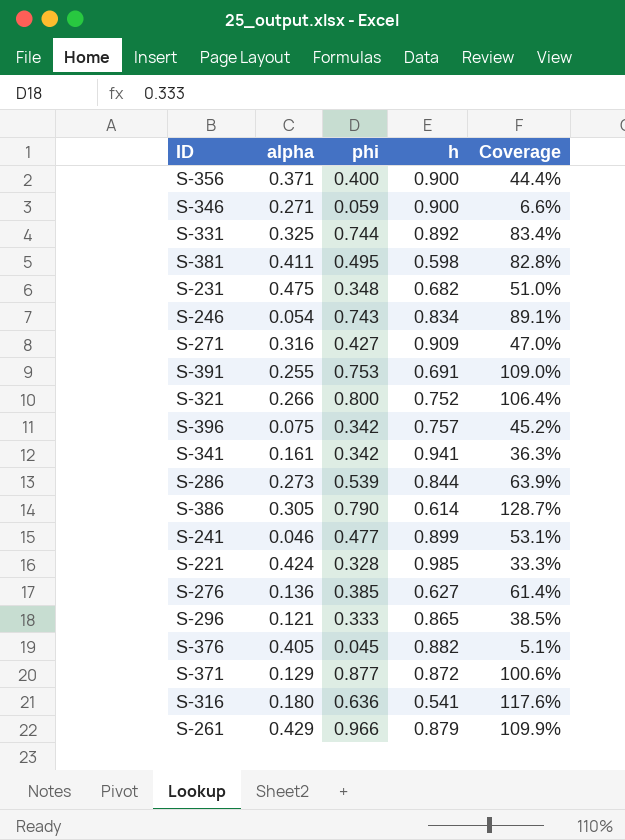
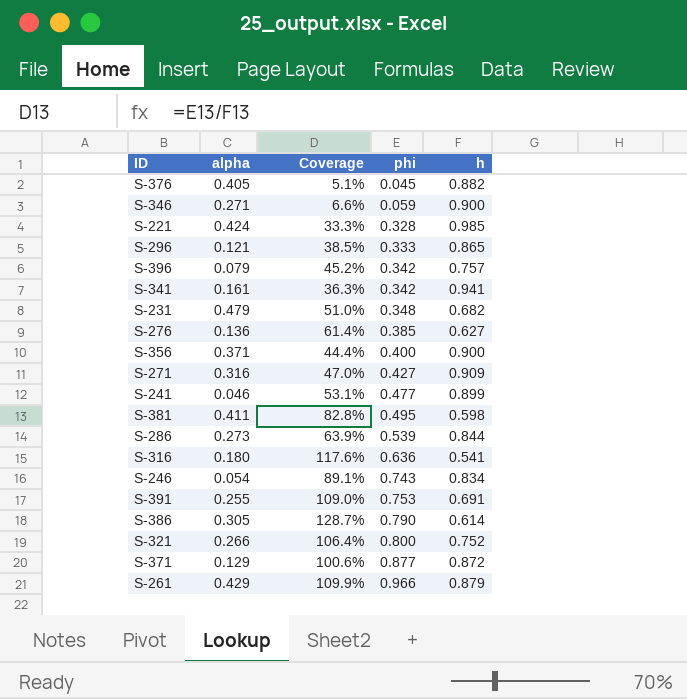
row order: none -> phi ascending
column Coverage | position: 5 -> 3
row S-331: 0.325 | 0.744 | 0.892 | 83.4% -> none
S-396 | alpha: 0.075 -> 0.079
S-231 | alpha: 0.475 -> 0.479

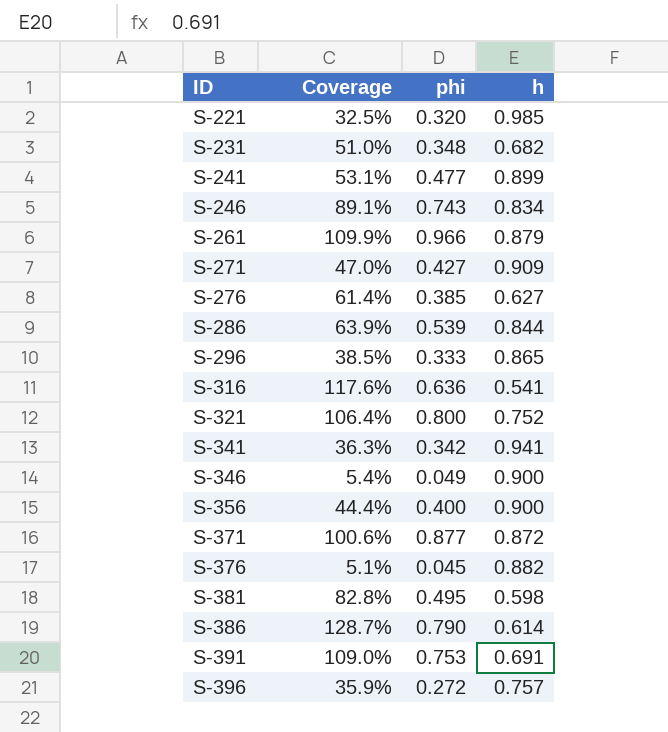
row order: phi ascending -> ID ascending
column alpha | position: 2 -> none
S-221 | Coverage: 33.3% -> 32.5%
S-221 | phi: 0.328 -> 0.320
S-346 | Coverage: 6.6% -> 5.4%
S-346 | phi: 0.059 -> 0.049
S-396 | Coverage: 45.2% -> 35.9%
S-396 | phi: 0.342 -> 0.272

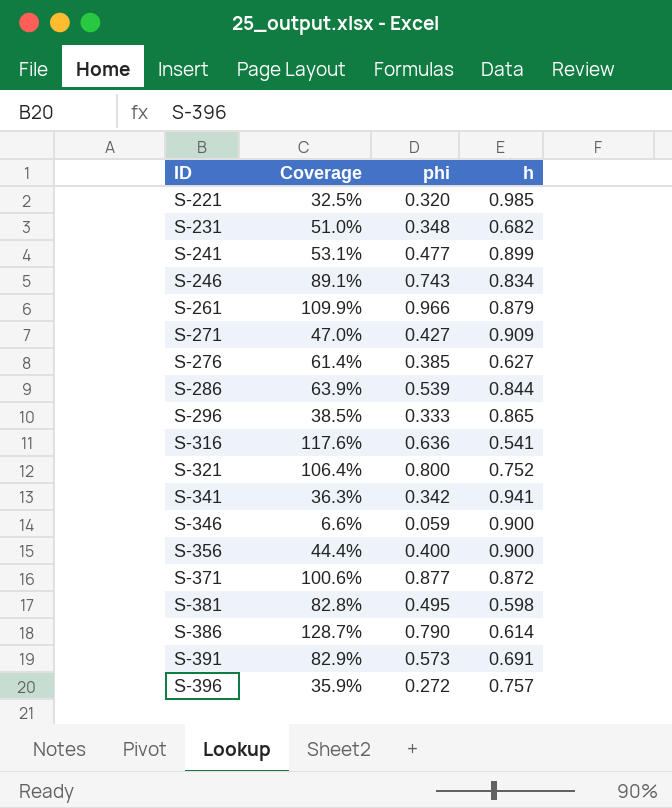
row S-376: 5.1% | 0.045 | 0.882 -> none
S-346 | Coverage: 5.4% -> 6.6%
S-346 | phi: 0.049 -> 0.059
S-391 | Coverage: 109.0% -> 82.9%
S-391 | phi: 0.753 -> 0.573

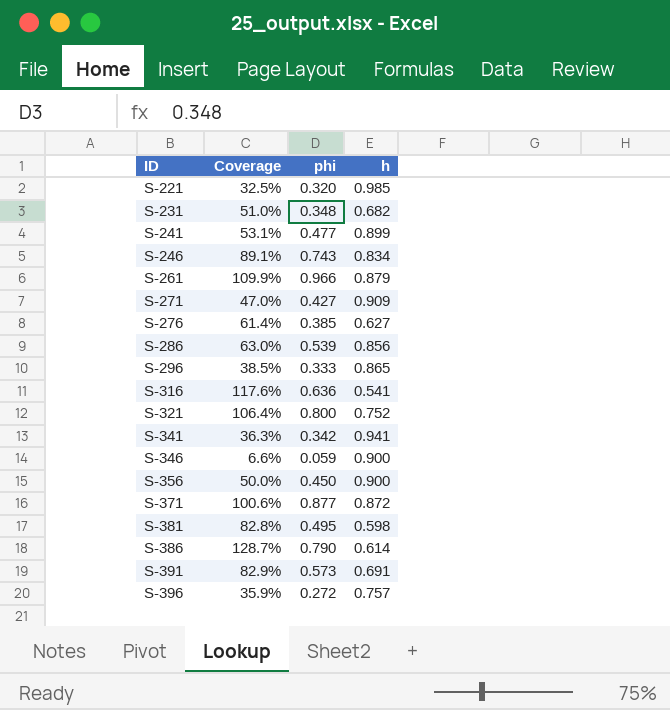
S-286 | Coverage: 63.9% -> 63.0%
S-286 | h: 0.844 -> 0.856
S-356 | Coverage: 44.4% -> 50.0%
S-356 | phi: 0.400 -> 0.450

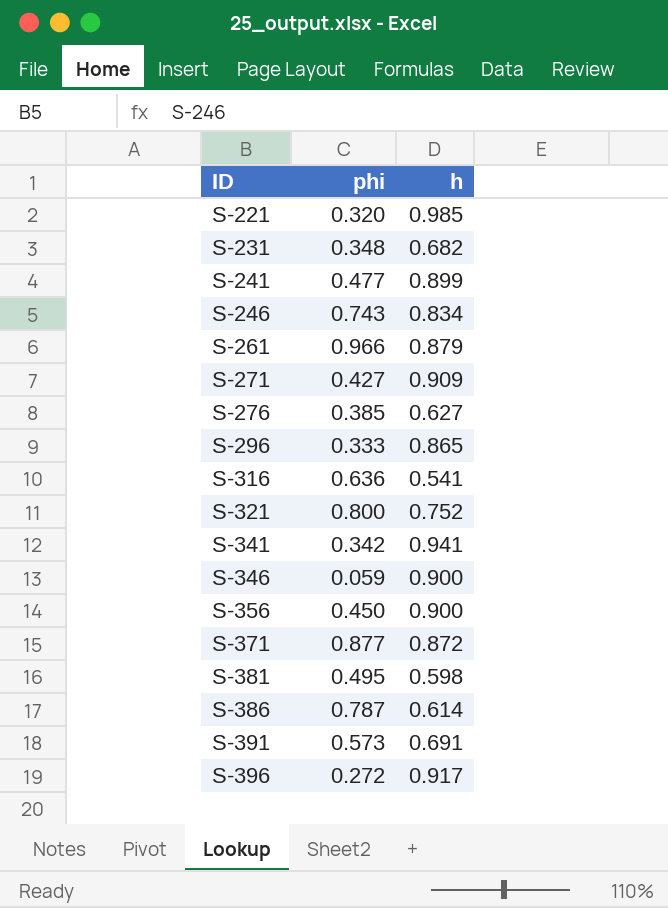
column Coverage | formula: [phi] / [h] -> none
row S-286: 63.0% | 0.539 | 0.856 -> none
S-386 | phi: 0.790 -> 0.787
S-396 | h: 0.757 -> 0.917

